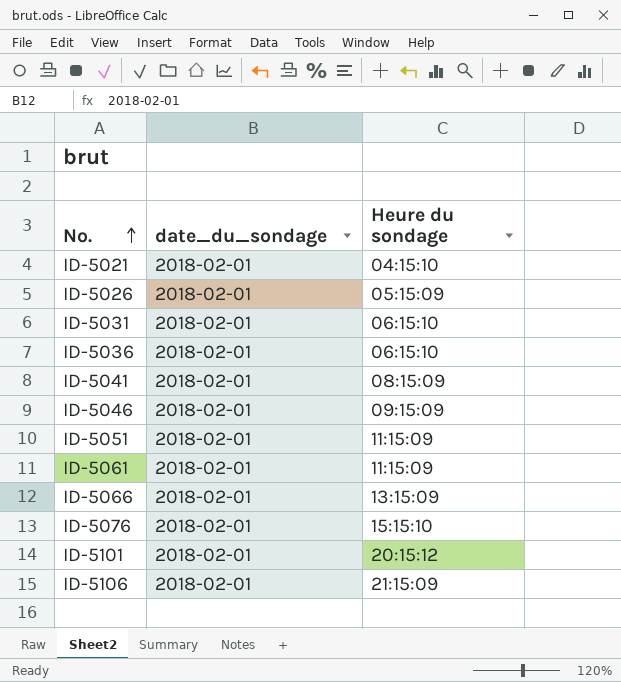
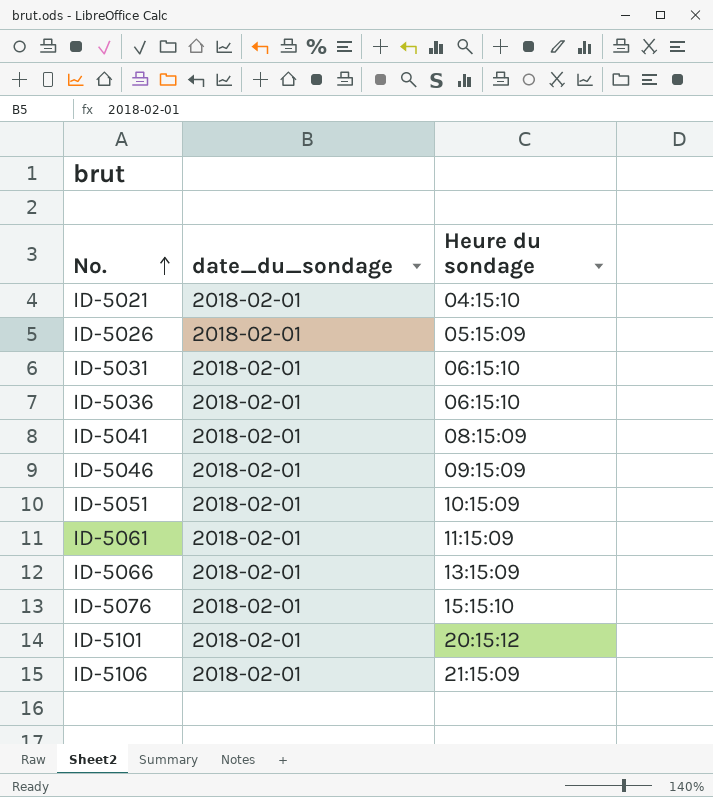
ID-5051 | Heure du sondage: 11:15:09 -> 10:15:09

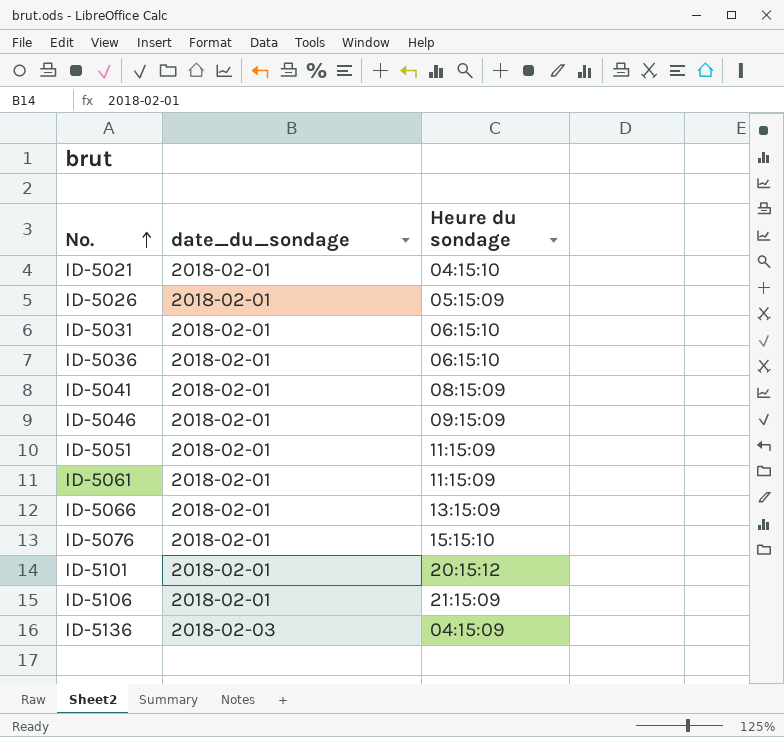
ID-5051 | Heure du sondage: 10:15:09 -> 11:15:09
row ID-5136: none -> 2018-02-03 | 04:15:09

